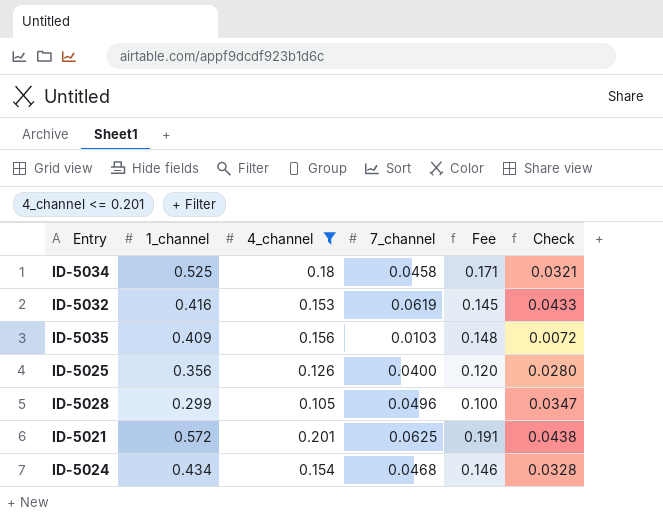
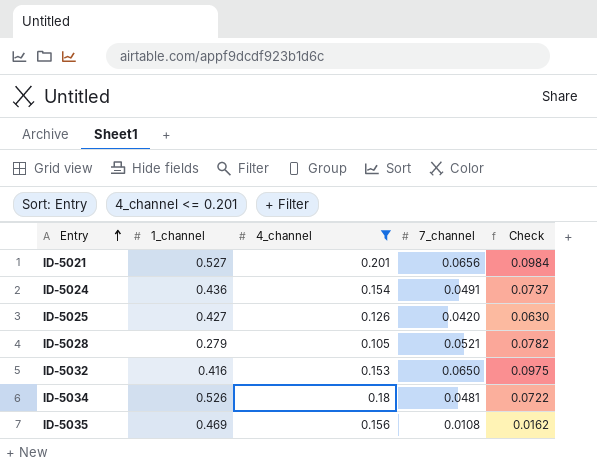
row order: none -> Entry ascending
column Fee | formula: [4_channel] * 0.95 -> none
column Check | formula: [7_channel] * 0.7 -> [7_channel] * 1.5
ID-5021 | 1_channel: 0.572 -> 0.527
ID-5021 | 7_channel: 0.0625 -> 0.0656
ID-5024 | 1_channel: 0.434 -> 0.436
ID-5024 | 7_channel: 0.0468 -> 0.0491
ID-5025 | 1_channel: 0.356 -> 0.427
ID-5025 | 7_channel: 0.0400 -> 0.0420
ID-5028 | 1_channel: 0.299 -> 0.279
ID-5028 | 7_channel: 0.0496 -> 0.0521
ID-5032 | 7_channel: 0.0619 -> 0.0650
ID-5034 | 1_channel: 0.525 -> 0.526
ID-5034 | 7_channel: 0.0458 -> 0.0481
ID-5035 | 1_channel: 0.409 -> 0.469
ID-5035 | 7_channel: 0.0103 -> 0.0108

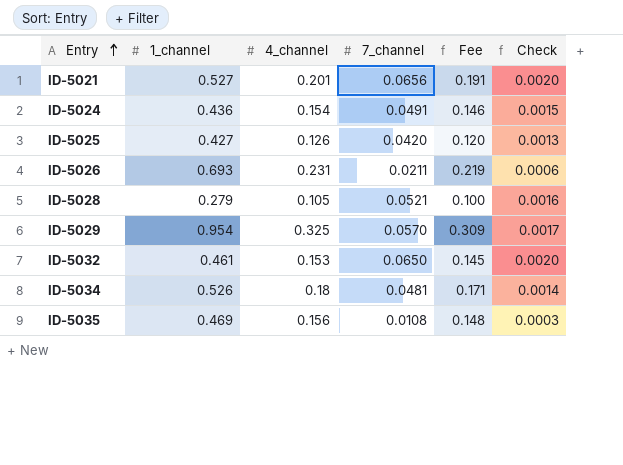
filter: 4_channel <= 0.201 -> none
column Fee | formula: none -> [4_channel] * 0.95
column Check | formula: [7_channel] * 1.5 -> [7_channel] * 0.03
ID-5032 | 1_channel: 0.416 -> 0.461

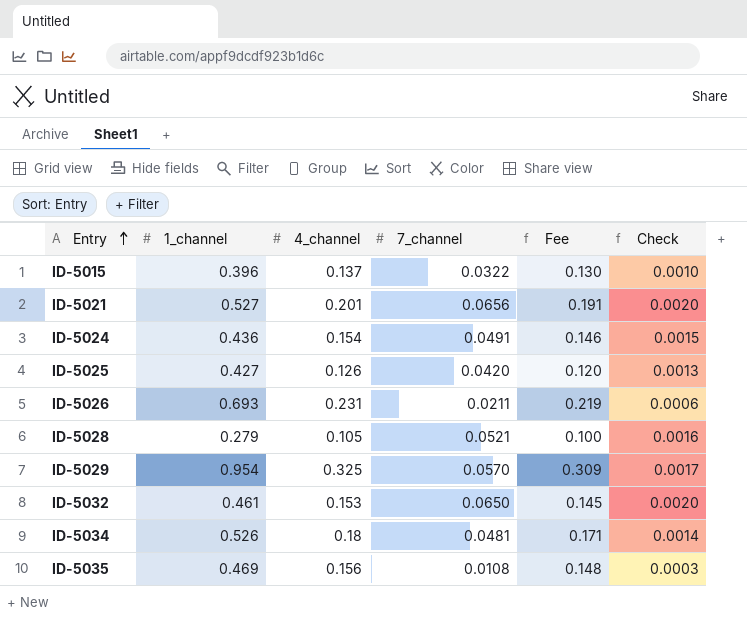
row ID-5015: none -> 0.396 | 0.137 | 0.0322 | 0.130 | 0.0010

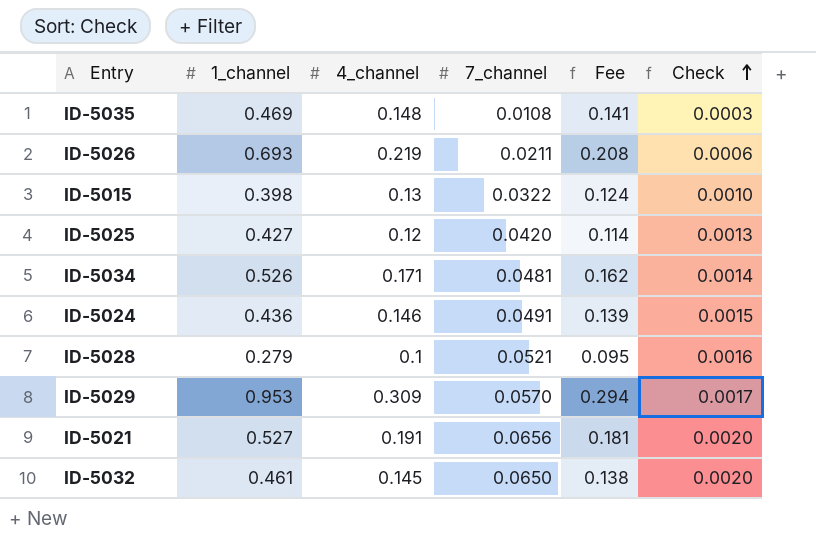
row order: Entry ascending -> Check ascending
ID-5035 | 4_channel: 0.156 -> 0.148
ID-5035 | Fee: 0.148 -> 0.141
ID-5026 | 4_channel: 0.231 -> 0.219
ID-5026 | Fee: 0.219 -> 0.208
ID-5015 | 1_channel: 0.396 -> 0.398
ID-5015 | 4_channel: 0.137 -> 0.13
ID-5015 | Fee: 0.130 -> 0.124
ID-5025 | 4_channel: 0.126 -> 0.12
ID-5025 | Fee: 0.120 -> 0.114
ID-5034 | 4_channel: 0.18 -> 0.171
ID-5034 | Fee: 0.171 -> 0.162
ID-5024 | 4_channel: 0.154 -> 0.146
ID-5024 | Fee: 0.146 -> 0.139
ID-5028 | 4_channel: 0.105 -> 0.1
ID-5028 | Fee: 0.100 -> 0.095
ID-5029 | 1_channel: 0.954 -> 0.953
ID-5029 | 4_channel: 0.325 -> 0.309
ID-5029 | Fee: 0.309 -> 0.294
ID-5021 | 4_channel: 0.201 -> 0.191
ID-5021 | Fee: 0.191 -> 0.181
ID-5032 | 4_channel: 0.153 -> 0.145
ID-5032 | Fee: 0.145 -> 0.138

